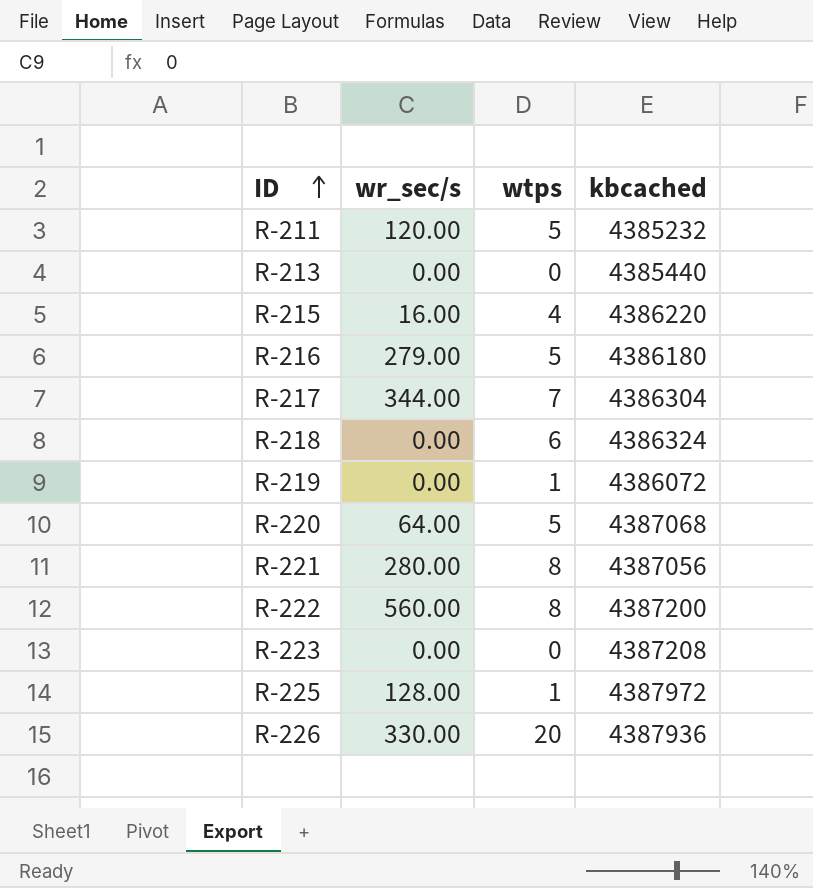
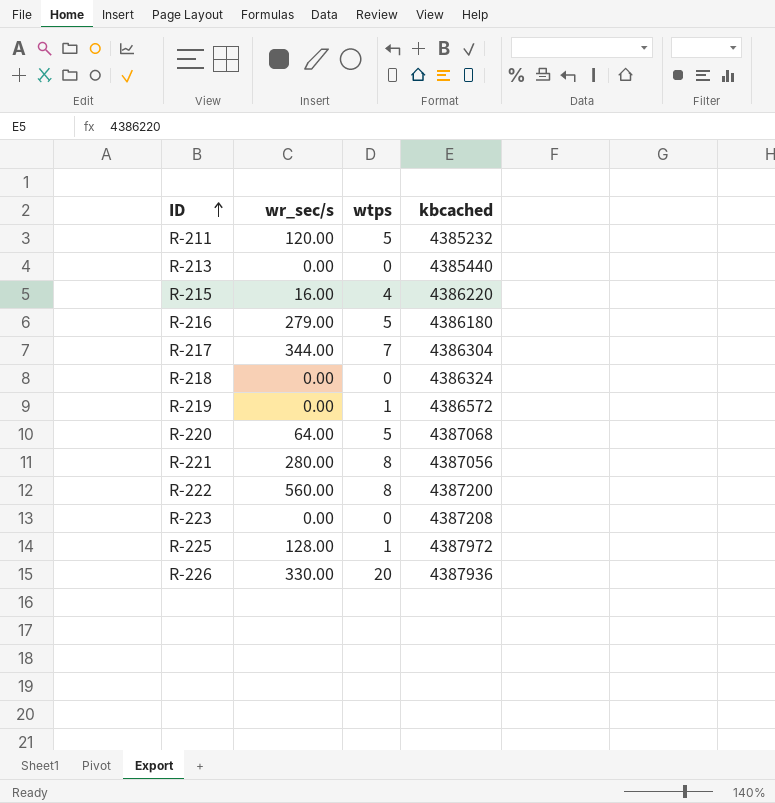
R-218 | wtps: 6 -> 0
R-219 | kbcached: 4386072 -> 4386572

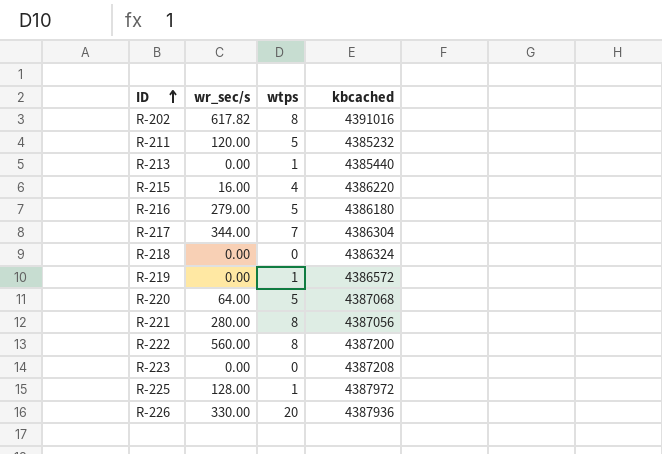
row R-202: none -> 617.82 | 8 | 4391016
R-213 | wtps: 0 -> 1

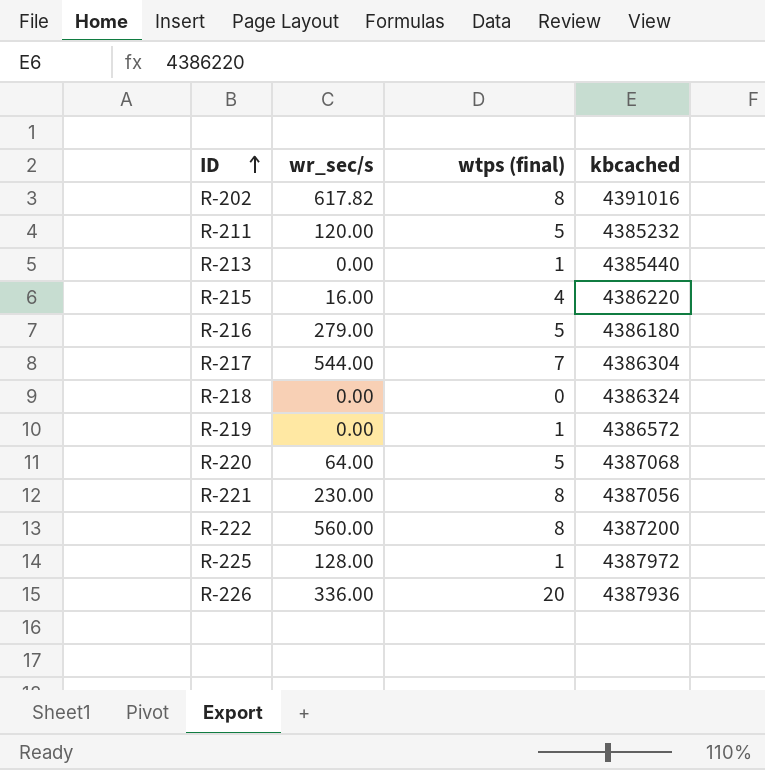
column name: wtps -> wtps (final)
row R-223: 0.00 | 0 | 4387208 -> none
R-217 | wr_sec/s: 344.00 -> 544.00
R-221 | wr_sec/s: 280.00 -> 230.00
R-226 | wr_sec/s: 330.00 -> 336.00

